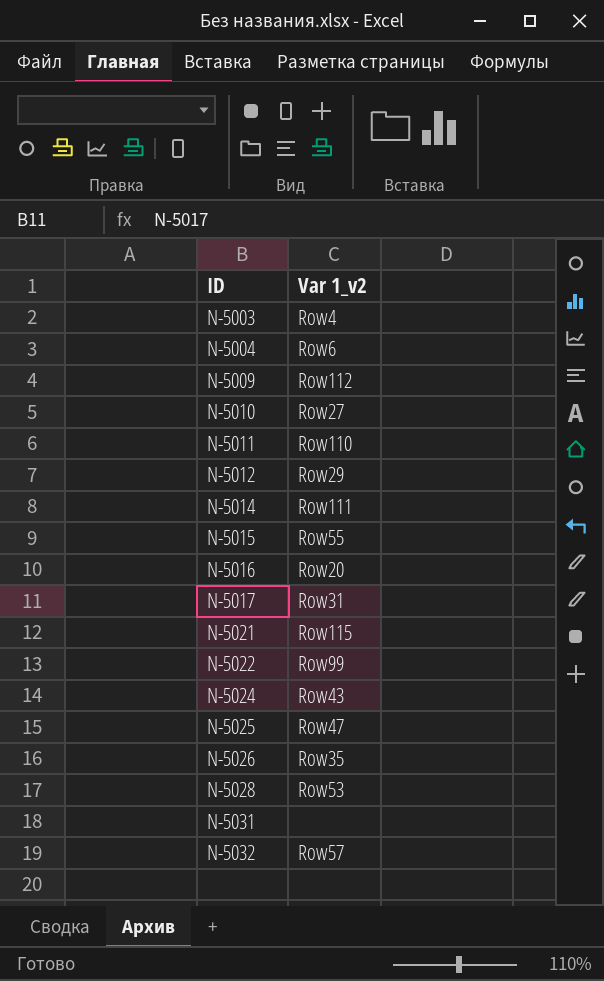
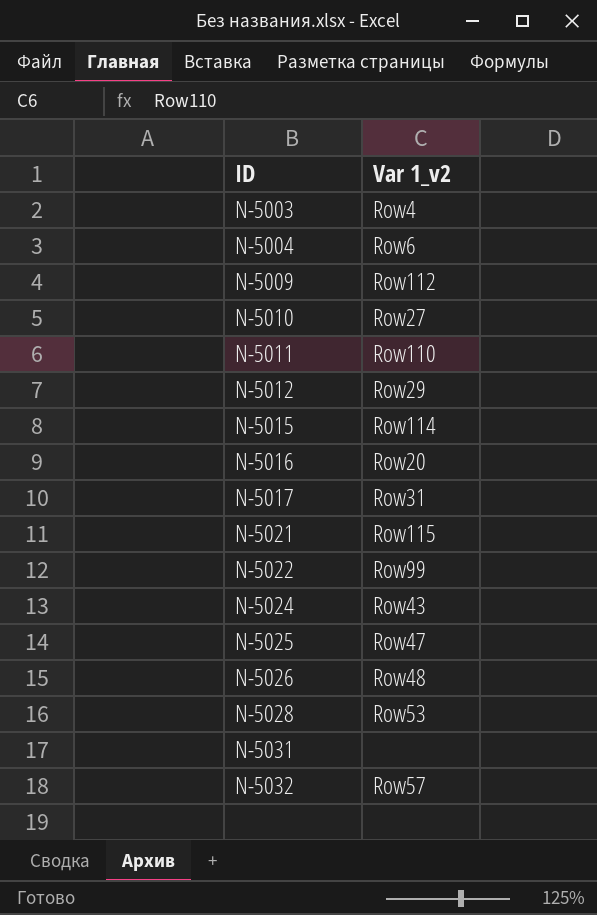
row N-5014: Row111 -> none
N-5015 | Var 1_v2: Row55 -> Row114
N-5026 | Var 1_v2: Row35 -> Row48

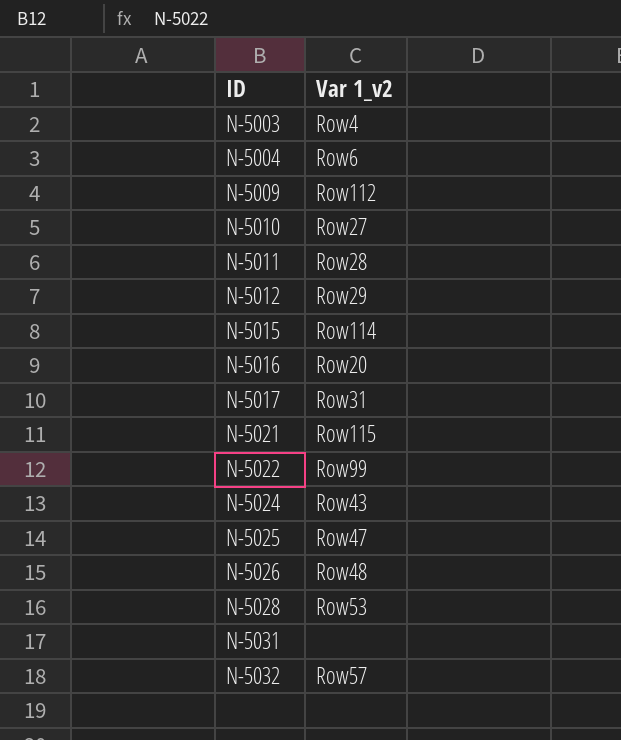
N-5011 | Var 1_v2: Row110 -> Row28

